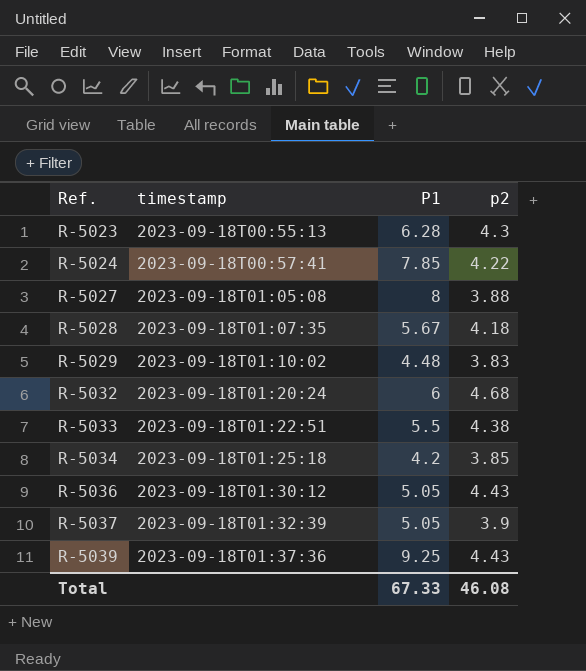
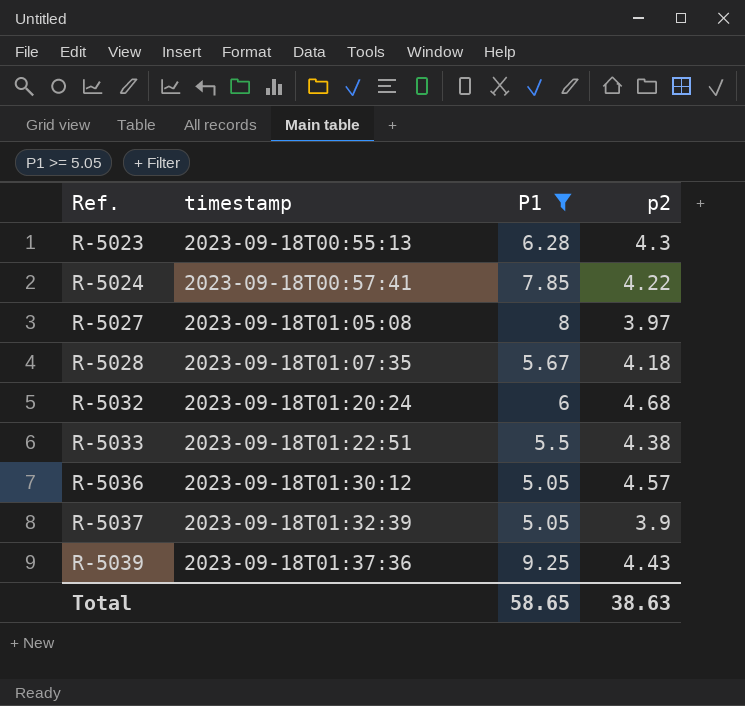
filter: none -> P1 >= 5.05
R-5027 | p2: 3.88 -> 3.97
R-5036 | p2: 4.43 -> 4.57
Total | P1: 67.33 -> 58.65
Total | p2: 46.08 -> 38.63

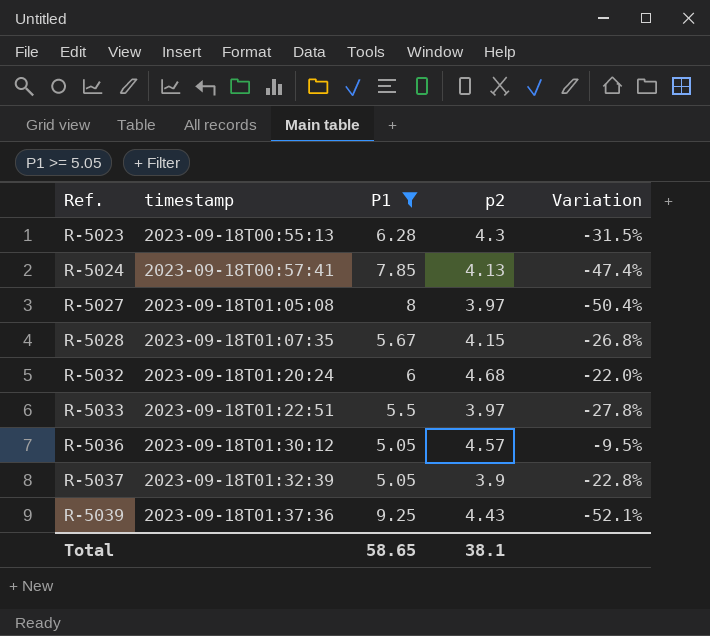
column Variation | formula: none -> ([p2] - [P1]) / [P1]
R-5024 | p2: 4.22 -> 4.13
R-5028 | p2: 4.18 -> 4.15
R-5033 | p2: 4.38 -> 3.97
Total | p2: 38.63 -> 38.1

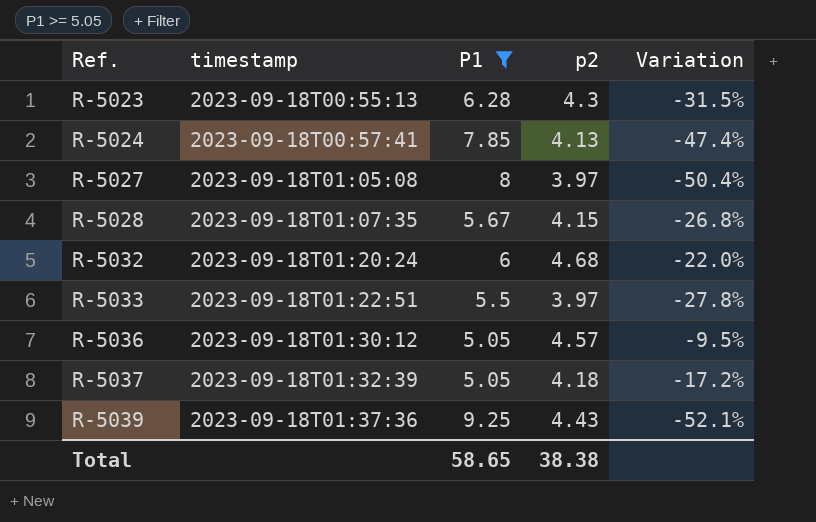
R-5037 | p2: 3.9 -> 4.18
R-5037 | Variation: -22.8% -> -17.2%
Total | p2: 38.1 -> 38.38

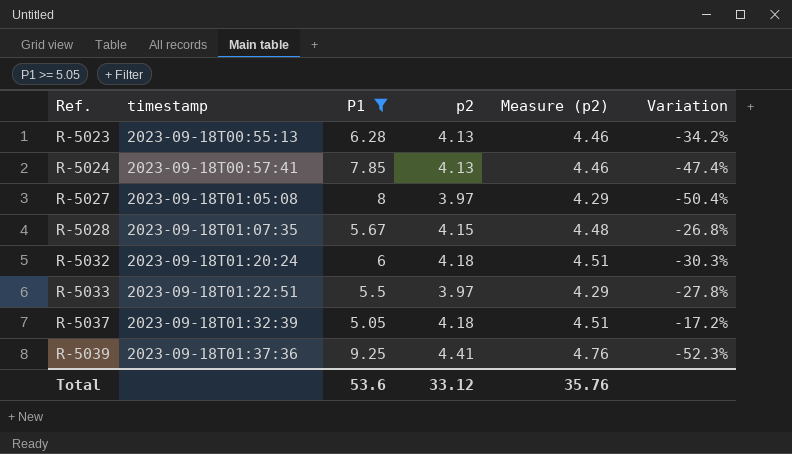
column Measure (p2) | formula: none -> [p2] * 1.08
row R-5036: 2023-09-18T01:30:12 | 5.05 | 4.57 | -9.5% -> none
R-5023 | p2: 4.3 -> 4.13
R-5023 | Variation: -31.5% -> -34.2%
R-5032 | p2: 4.68 -> 4.18
R-5032 | Variation: -22.0% -> -30.3%
R-5039 | p2: 4.43 -> 4.41
R-5039 | Variation: -52.1% -> -52.3%
Total | P1: 58.65 -> 53.6
Total | p2: 38.38 -> 33.12

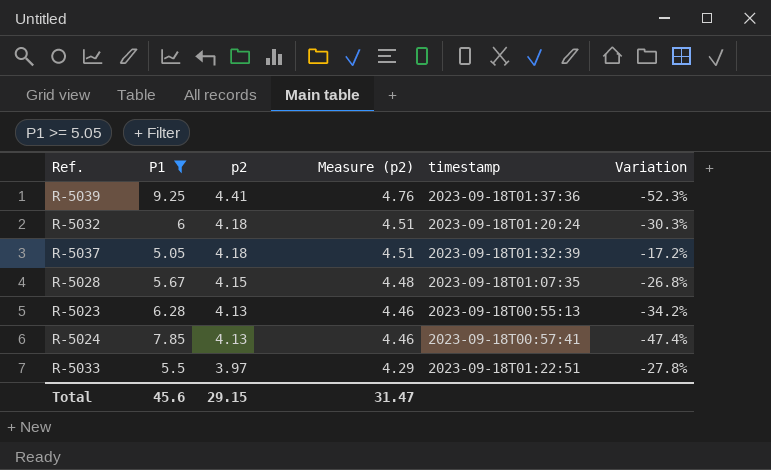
row order: Ref. ascending -> p2 descending
column timestamp | position: 2 -> 5
row R-5027: 2023-09-18T01:05:08 | 8 | 3.97 | 4.29 | -50.4% -> none
Total | P1: 53.6 -> 45.6
Total | p2: 33.12 -> 29.15
Total | Measure (p2): 35.76 -> 31.47

